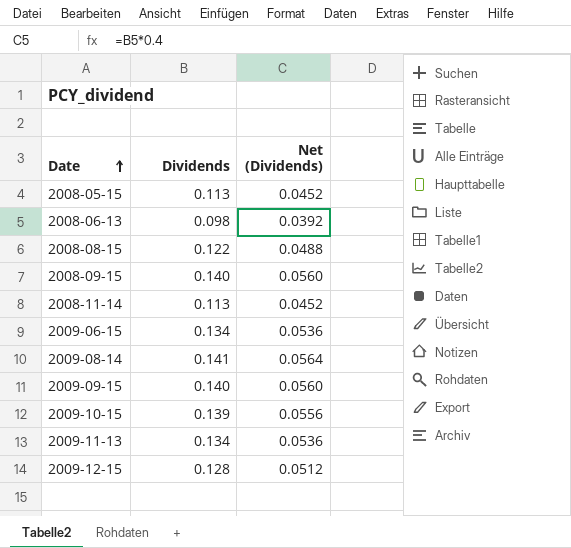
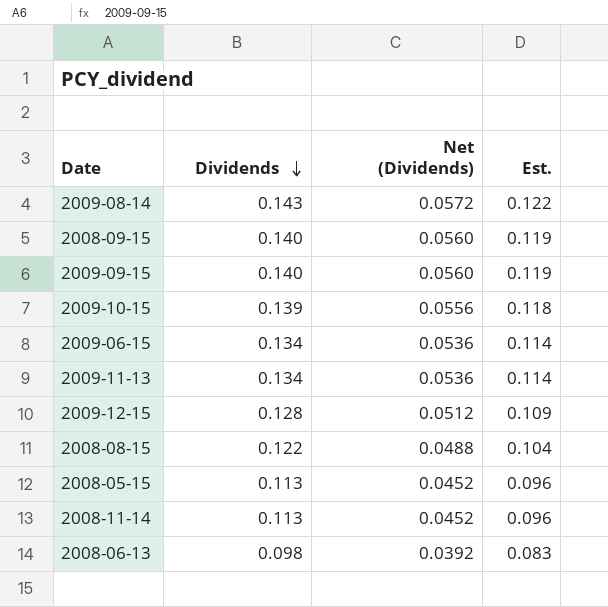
row order: Date ascending -> Dividends descending
column Est. | formula: none -> [Dividends] * 0.85
2009-08-14 | Dividends: 0.141 -> 0.143
2009-08-14 | Net (Dividends): 0.0564 -> 0.0572

